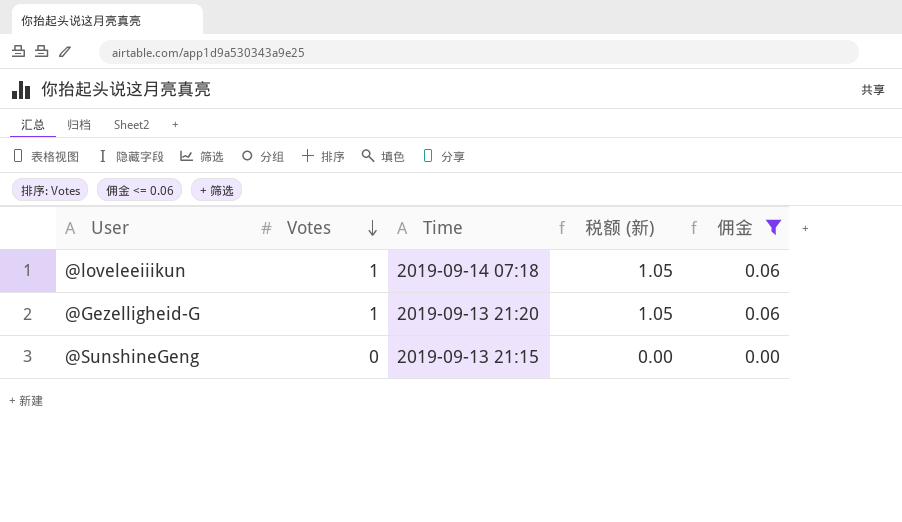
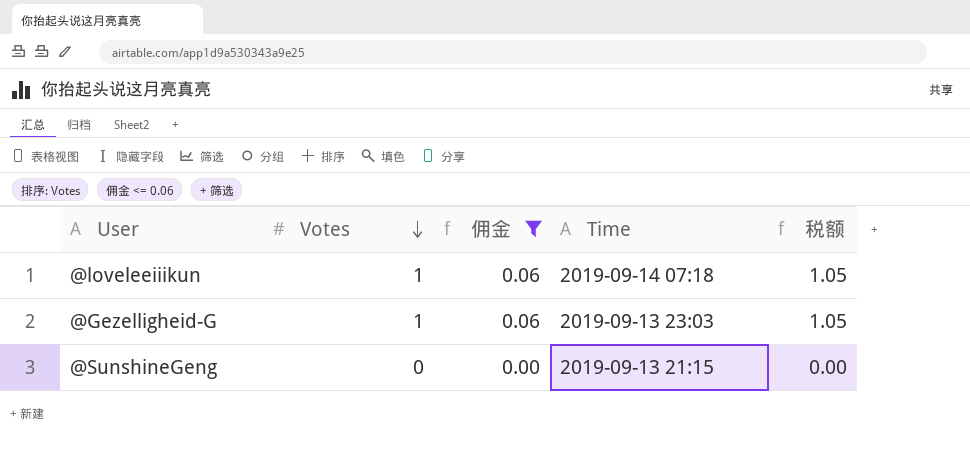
column 佣金 | position: 5 -> 3
column name: 税额 (新) -> 税额
@Gezelligheid-G | Time: 2019-09-13 21:20 -> 2019-09-13 23:03

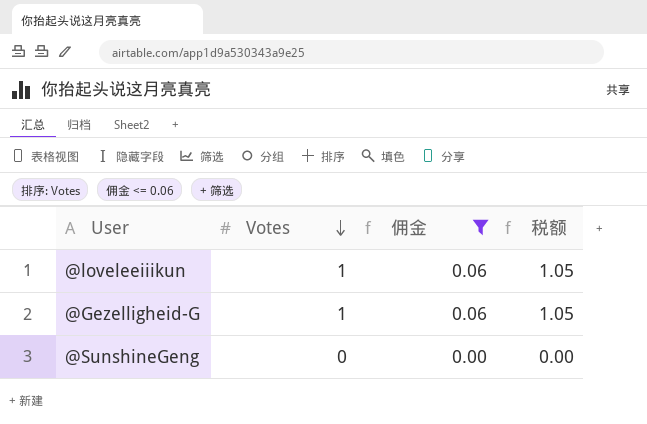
column Time | position: 4 -> none

